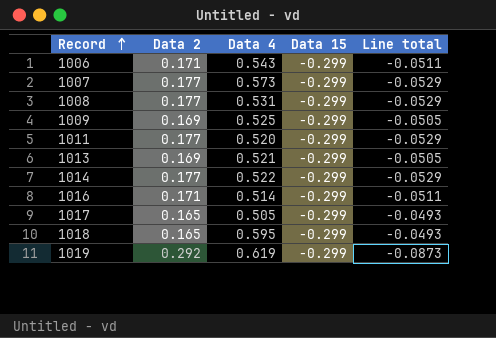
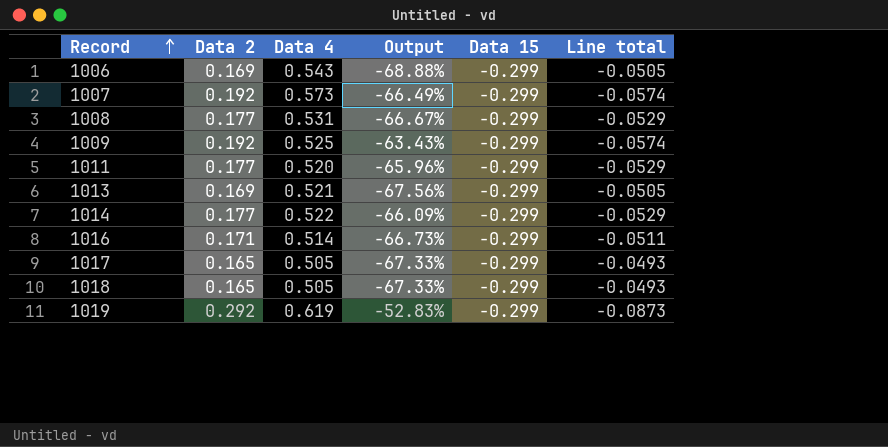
column Output | formula: none -> ([Data 2] - [Data 4]) / [Data 4]
1006 | Data 2: 0.171 -> 0.169
1006 | Line total: -0.0511 -> -0.0505
1007 | Data 2: 0.177 -> 0.192
1007 | Line total: -0.0529 -> -0.0574
1009 | Data 2: 0.169 -> 0.192
1009 | Line total: -0.0505 -> -0.0574
1018 | Data 4: 0.595 -> 0.505

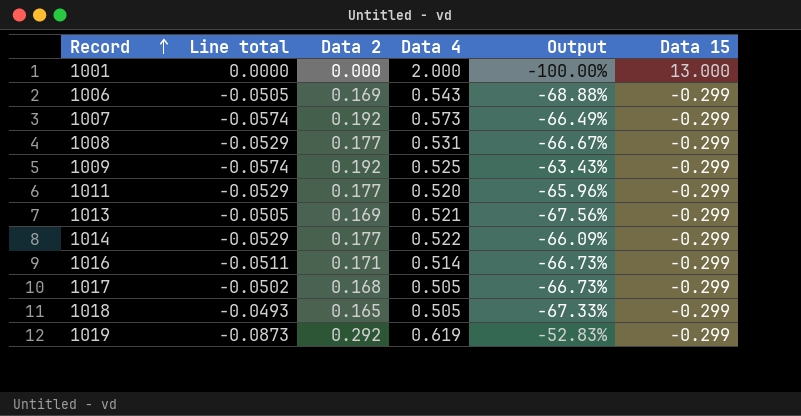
column Line total | position: 6 -> 2
row 1001: none -> 0.0000 | 0.000 | 2.000 | -100.00% | 13.000
1017 | Line total: -0.0493 -> -0.0502
1017 | Data 2: 0.165 -> 0.168
1017 | Output: -67.33% -> -66.73%

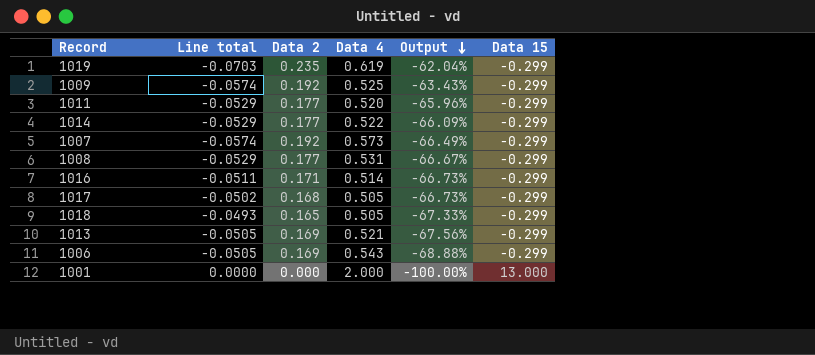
row order: Record ascending -> Output descending
1019 | Line total: -0.0873 -> -0.0703
1019 | Data 2: 0.292 -> 0.235
1019 | Output: -52.83% -> -62.04%

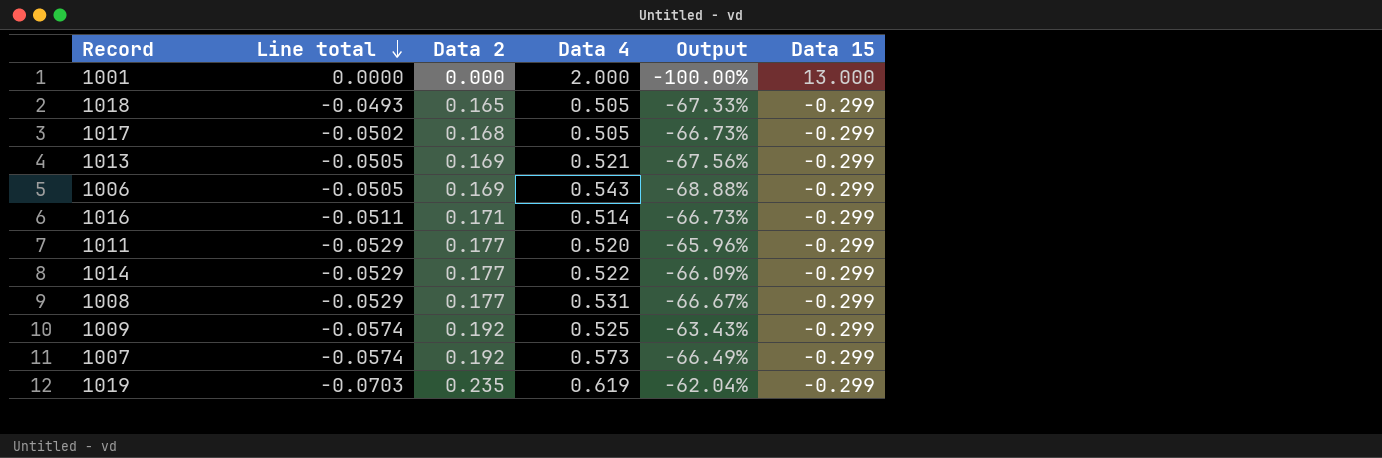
row order: Output descending -> Line total descending

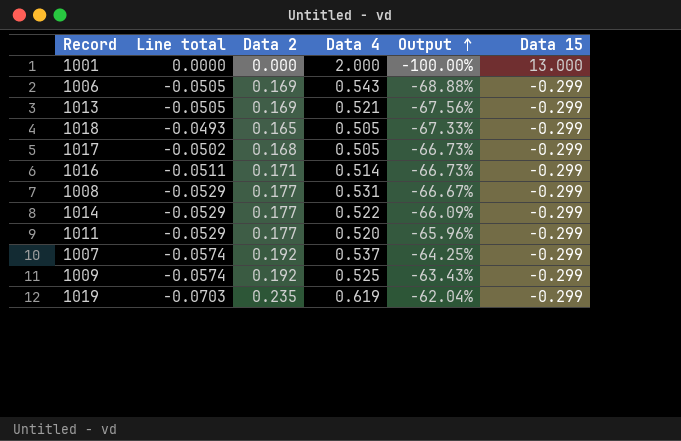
row order: Line total descending -> Output ascending
1007 | Data 4: 0.573 -> 0.537
1007 | Output: -66.49% -> -64.25%

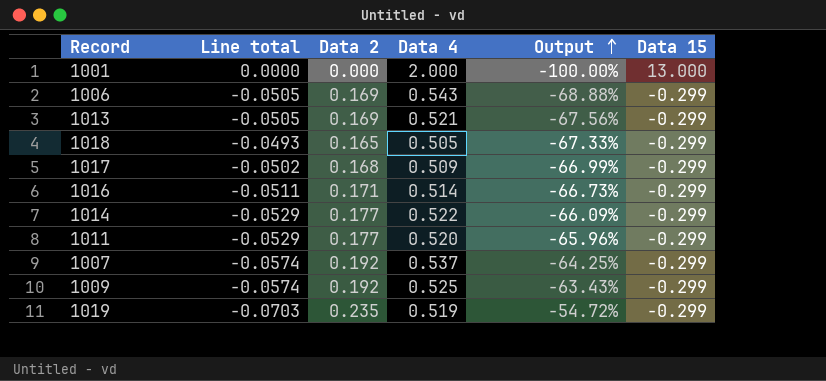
row 1008: -0.0529 | 0.177 | 0.531 | -66.67% | -0.299 -> none
1017 | Data 4: 0.505 -> 0.509
1017 | Output: -66.73% -> -66.99%
1019 | Data 4: 0.619 -> 0.519
1019 | Output: -62.04% -> -54.72%

